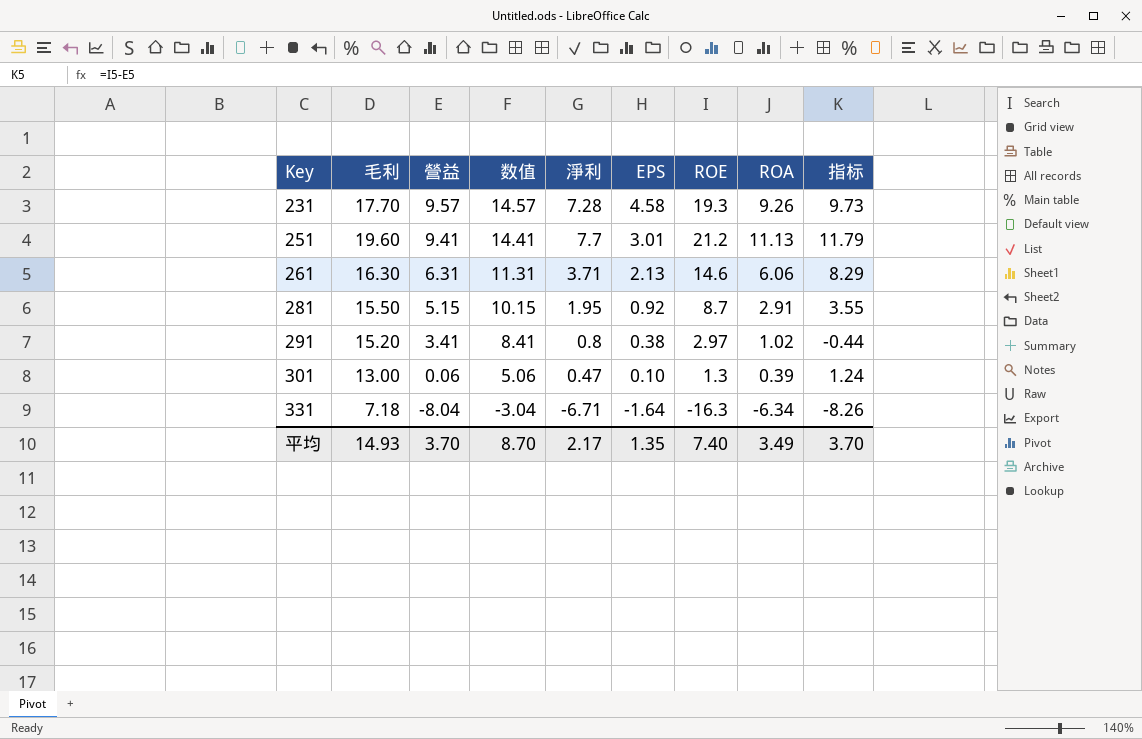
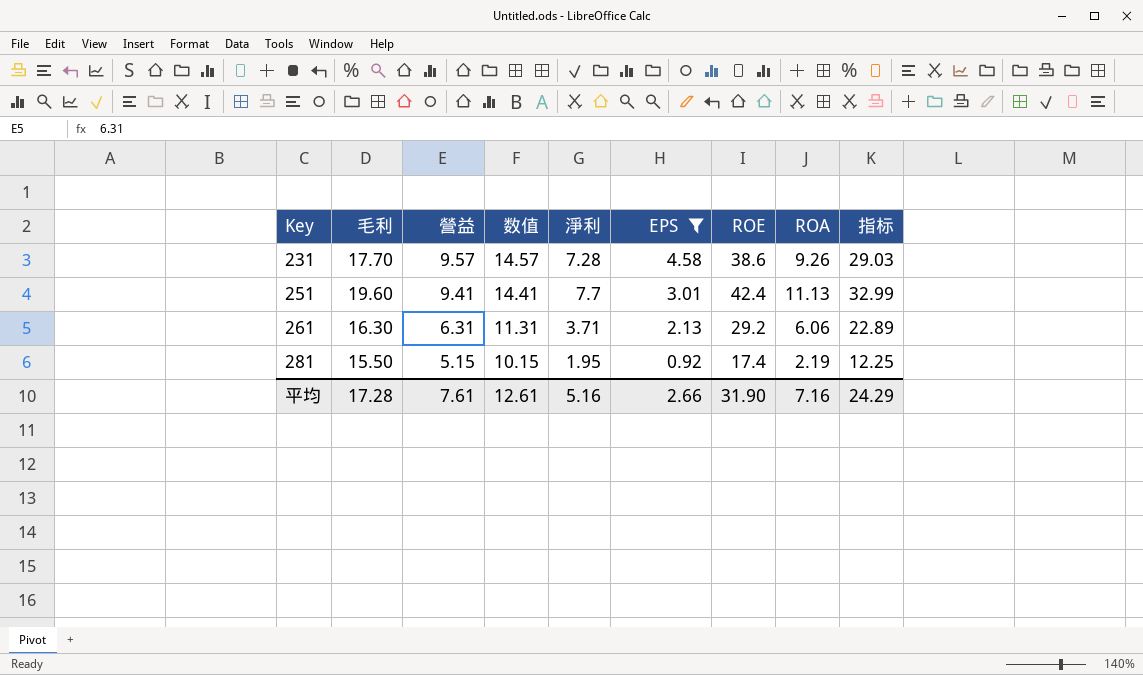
filter: none -> EPS >= 0.92
231 | ROE: 19.3 -> 38.6
231 | 指标: 9.73 -> 29.03
251 | ROE: 21.2 -> 42.4
251 | 指标: 11.79 -> 32.99
261 | ROE: 14.6 -> 29.2
261 | 指标: 8.29 -> 22.89
281 | ROE: 8.7 -> 17.4
281 | ROA: 2.91 -> 2.19
281 | 指标: 3.55 -> 12.25
平均 | 毛利: 14.93 -> 17.28
平均 | 營益: 3.70 -> 7.61
平均 | 数值: 8.70 -> 12.61
平均 | 淨利: 2.17 -> 5.16
平均 | EPS: 1.35 -> 2.66
平均 | ROE: 7.40 -> 31.90
平均 | ROA: 3.49 -> 7.16
平均 | 指标: 3.70 -> 24.29

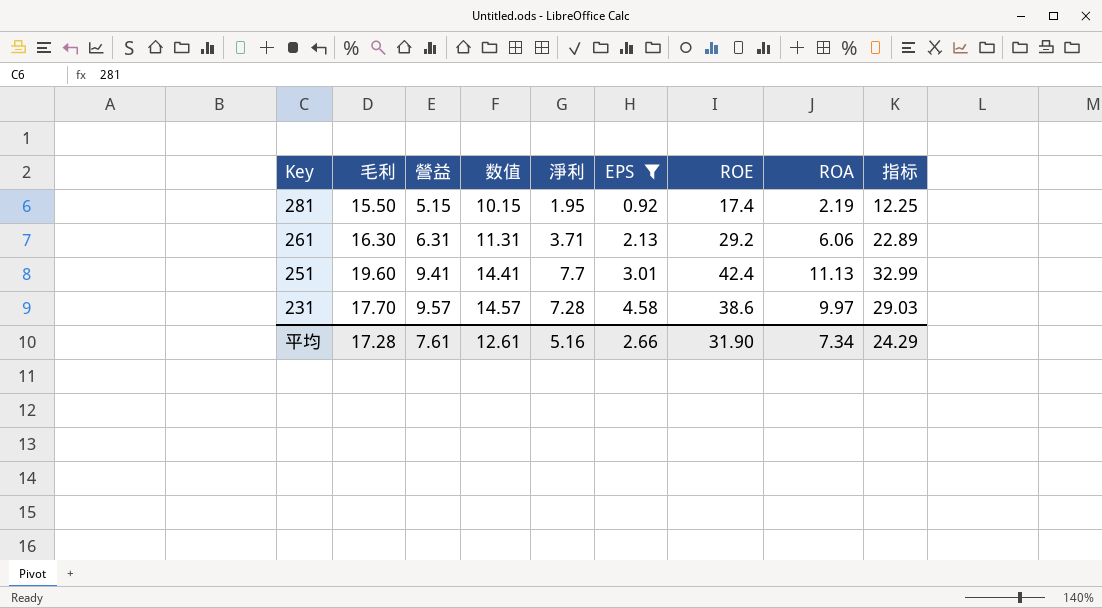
row order: Key ascending -> Key descending
231 | ROA: 9.26 -> 9.97
平均 | ROA: 7.16 -> 7.34

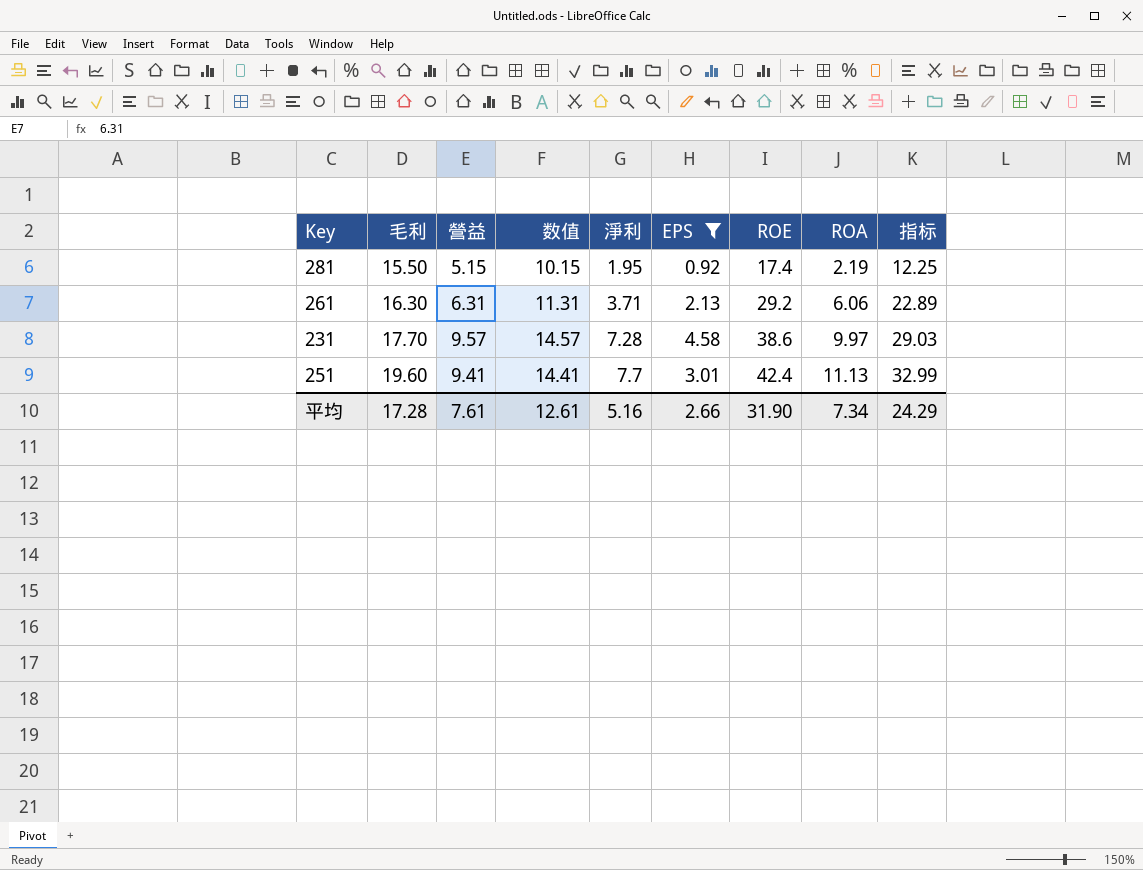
row order: Key descending -> 毛利 ascending

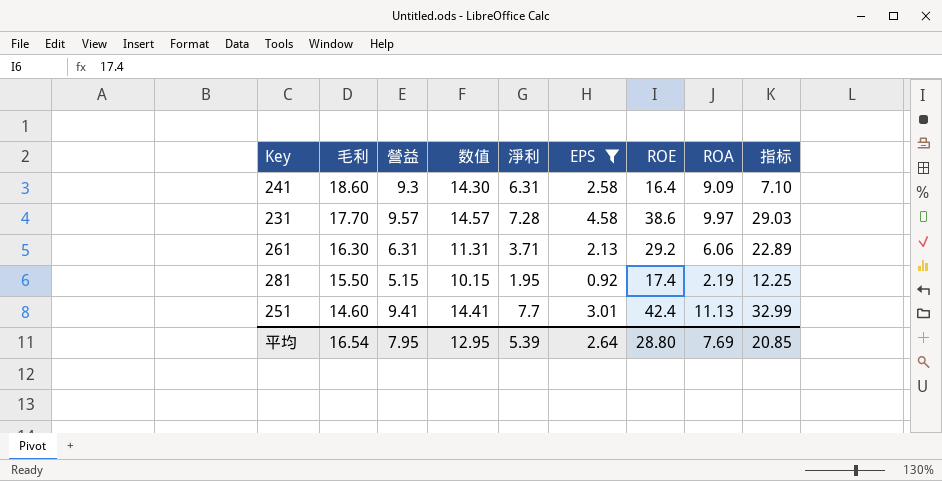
row order: 毛利 ascending -> 毛利 descending
row 241: none -> 18.60 | 9.3 | 14.30 | 6.31 | 2.58 | 16.4 | 9.09 | 7.10
251 | 毛利: 19.60 -> 14.60
平均 | 毛利: 17.28 -> 16.54
平均 | 營益: 7.61 -> 7.95
平均 | 数值: 12.61 -> 12.95
平均 | 淨利: 5.16 -> 5.39
平均 | EPS: 2.66 -> 2.64
平均 | ROE: 31.90 -> 28.80
平均 | ROA: 7.34 -> 7.69
平均 | 指标: 24.29 -> 20.85

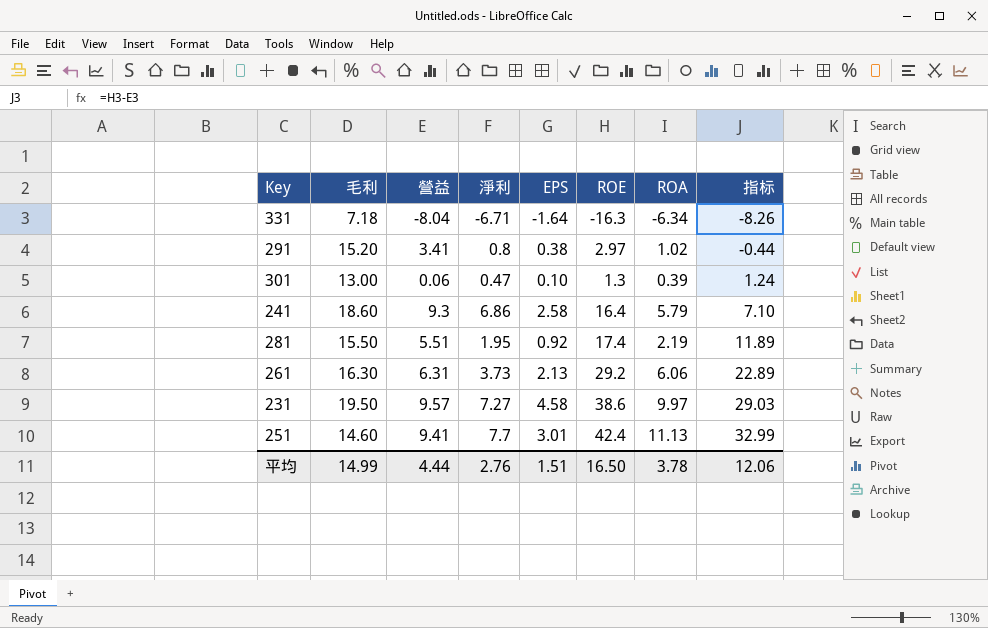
filter: EPS >= 0.92 -> none
row order: 毛利 descending -> 指标 ascending
column 数值 | formula: [營益] + 5 -> none
241 | 淨利: 6.31 -> 6.86
241 | ROA: 9.09 -> 5.79
281 | 營益: 5.15 -> 5.51
281 | 指标: 12.25 -> 11.89
261 | 淨利: 3.71 -> 3.73
231 | 毛利: 17.70 -> 19.50
231 | 淨利: 7.28 -> 7.27
平均 | 毛利: 16.54 -> 14.99
平均 | 營益: 7.95 -> 4.44
平均 | 淨利: 5.39 -> 2.76
平均 | EPS: 2.64 -> 1.51
平均 | ROE: 28.80 -> 16.50
平均 | ROA: 7.69 -> 3.78
平均 | 指标: 20.85 -> 12.06

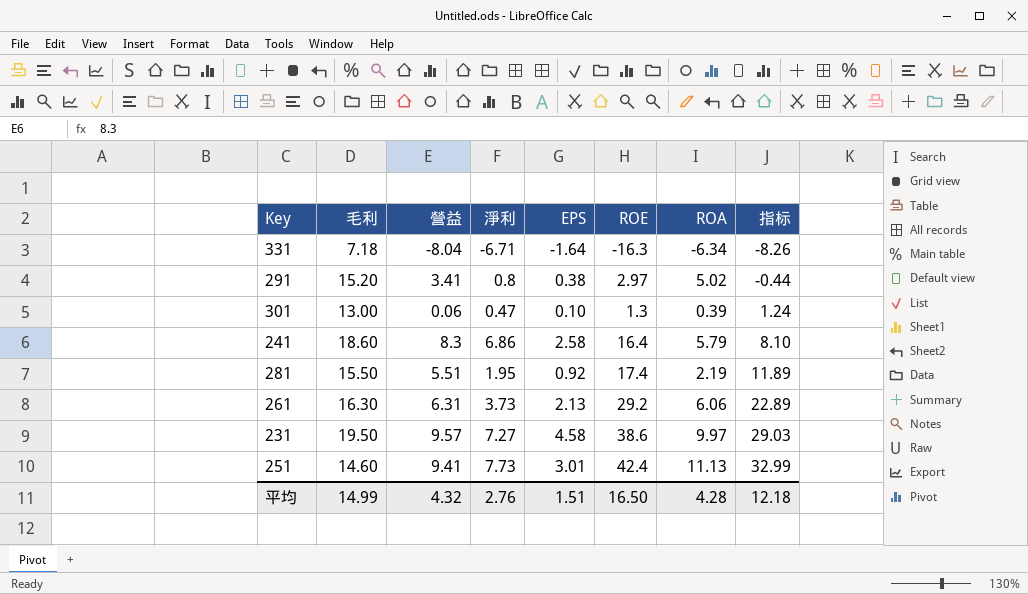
291 | ROA: 1.02 -> 5.02
241 | 營益: 9.3 -> 8.3
241 | 指标: 7.10 -> 8.10
251 | 淨利: 7.7 -> 7.73
平均 | 營益: 4.44 -> 4.32
平均 | ROA: 3.78 -> 4.28
平均 | 指标: 12.06 -> 12.18

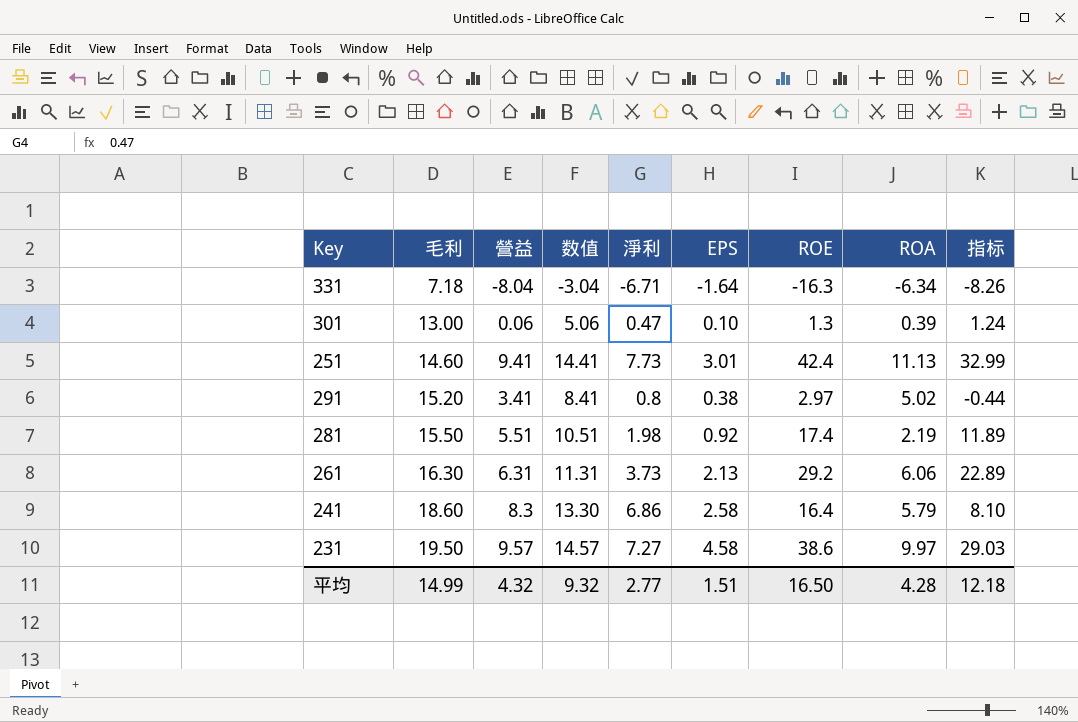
row order: 指标 ascending -> 毛利 ascending
column 数值 | formula: none -> [營益] + 5
281 | 淨利: 1.95 -> 1.98
平均 | 淨利: 2.76 -> 2.77

